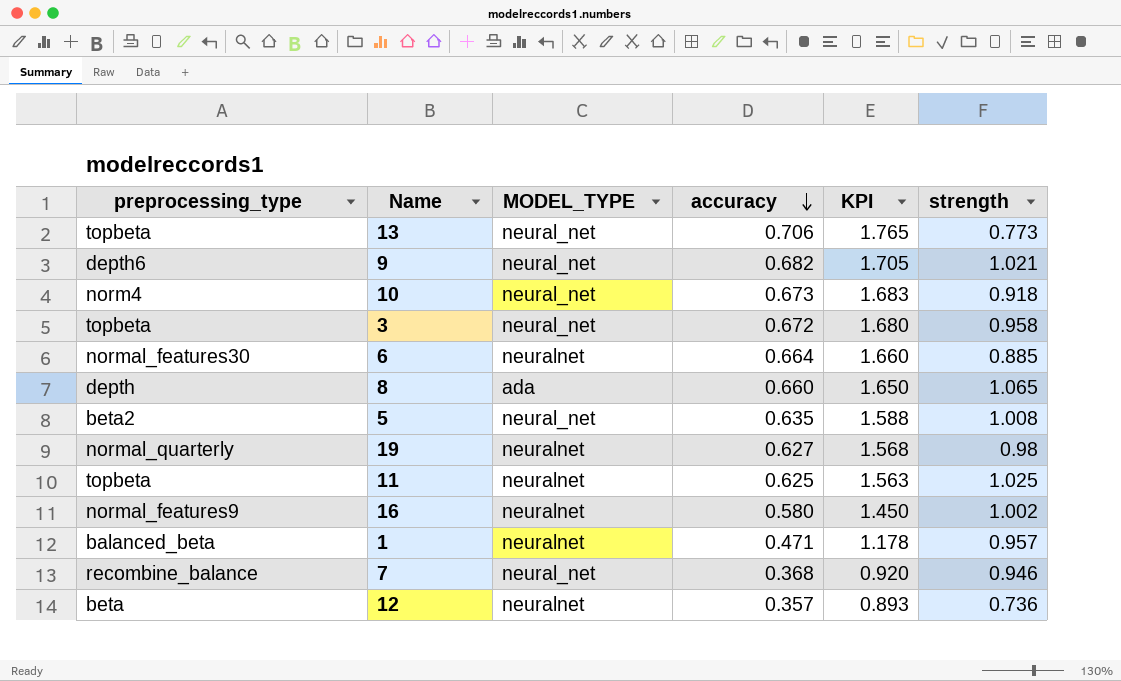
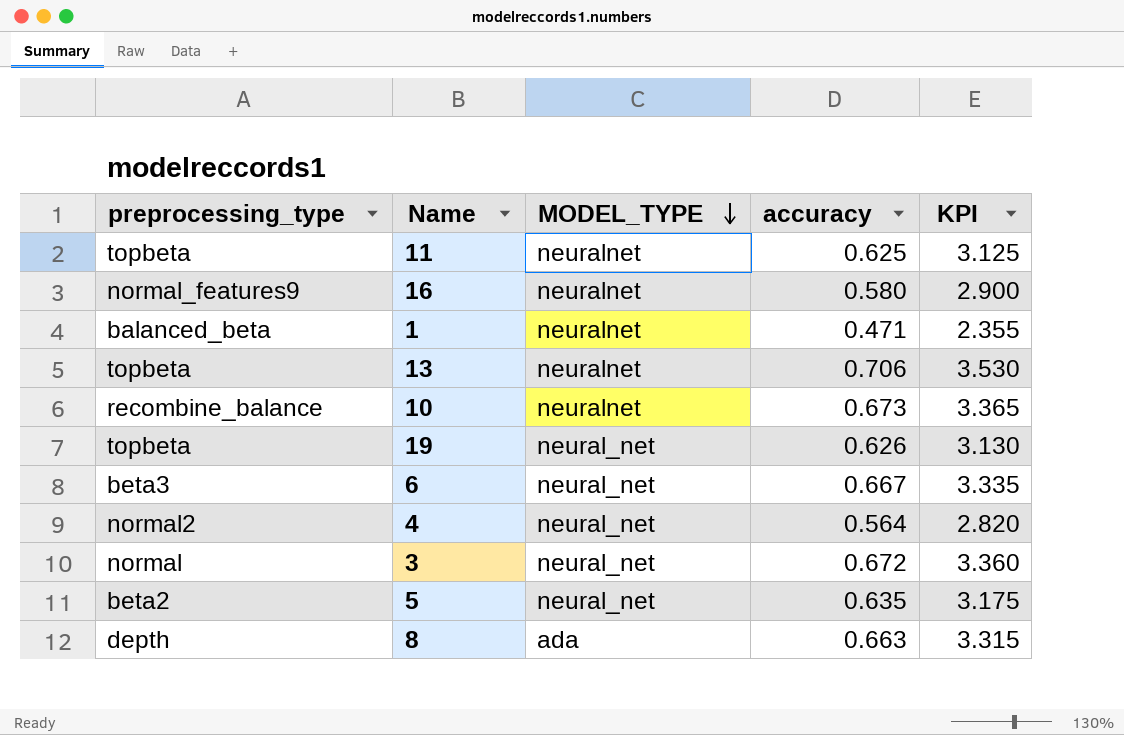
row order: accuracy descending -> MODEL_TYPE descending
column strength | position: 6 -> none
column KPI | formula: [accuracy] * 2.5 -> [accuracy] * 5
row 9: depth6 | neural_net | 0.682 | 1.705 | 1.021 -> none
row 7: recombine_balance | neural_net | 0.368 | 0.920 | 0.946 -> none
row 12: beta | neuralnet | 0.357 | 0.893 | 0.736 -> none
13 | MODEL_TYPE: neural_net -> neuralnet
10 | preprocessing_type: norm4 -> recombine_balance
10 | MODEL_TYPE: neural_net -> neuralnet
19 | preprocessing_type: normal_quarterly -> topbeta
19 | MODEL_TYPE: neuralnet -> neural_net
19 | accuracy: 0.627 -> 0.626
6 | preprocessing_type: normal_features30 -> beta3
6 | MODEL_TYPE: neuralnet -> neural_net
6 | accuracy: 0.664 -> 0.667
row 4: none -> normal2 | neural_net | 0.564 | 2.820
3 | preprocessing_type: topbeta -> normal
8 | accuracy: 0.660 -> 0.663

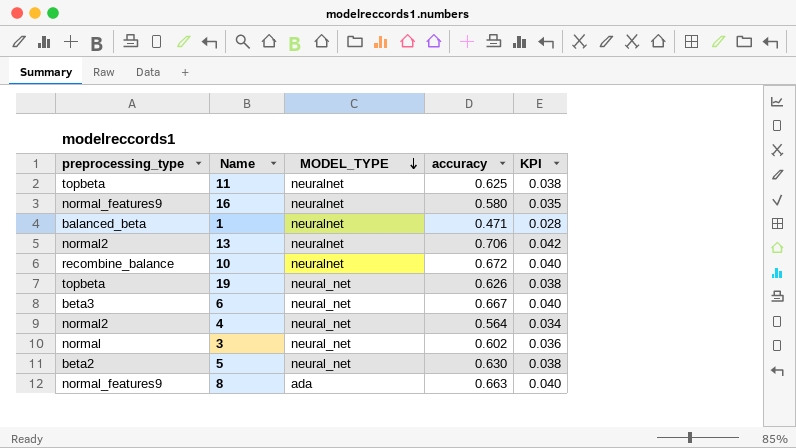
column KPI | formula: [accuracy] * 5 -> [accuracy] * 0.06
13 | preprocessing_type: topbeta -> normal2
10 | accuracy: 0.673 -> 0.672
3 | accuracy: 0.672 -> 0.602
5 | accuracy: 0.635 -> 0.630
8 | preprocessing_type: depth -> normal_features9

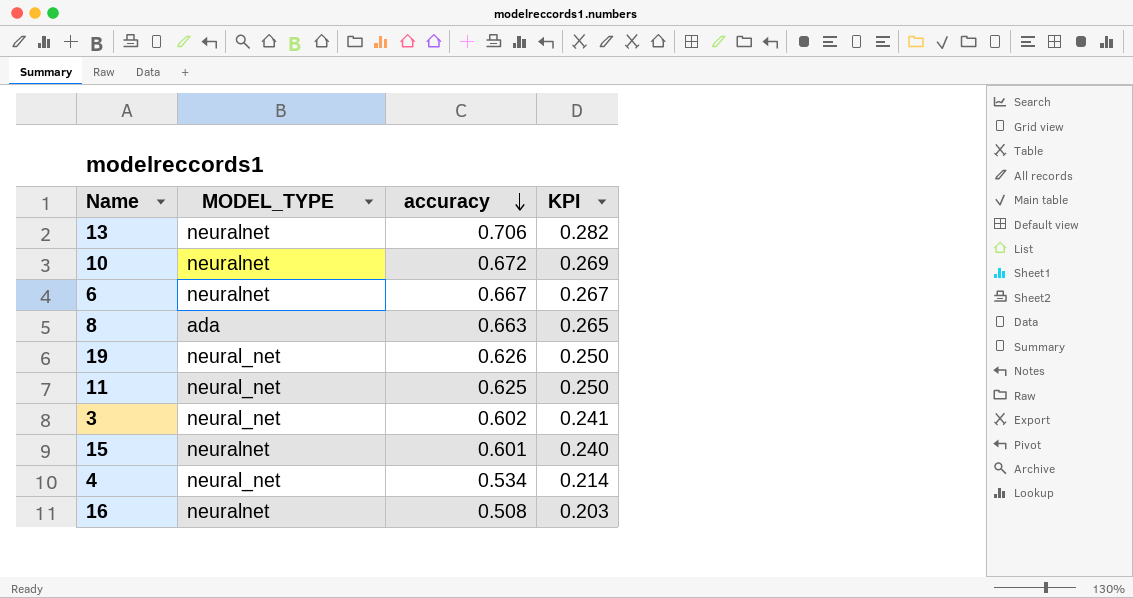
row order: MODEL_TYPE descending -> accuracy descending
column preprocessing_type | position: 1 -> none
column KPI | formula: [accuracy] * 0.06 -> [accuracy] * 0.4
row 1: balanced_beta | neuralnet | 0.471 | 0.028 -> none
row 5: beta2 | neural_net | 0.630 | 0.038 -> none
6 | MODEL_TYPE: neural_net -> neuralnet
11 | MODEL_TYPE: neuralnet -> neural_net
row 15: none -> neuralnet | 0.601 | 0.240
4 | accuracy: 0.564 -> 0.534
16 | accuracy: 0.580 -> 0.508

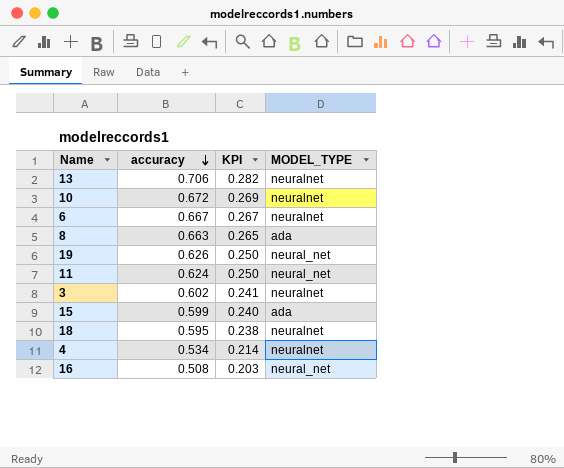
column MODEL_TYPE | position: 2 -> 4
11 | accuracy: 0.625 -> 0.624
3 | MODEL_TYPE: neural_net -> neuralnet
15 | accuracy: 0.601 -> 0.599
15 | MODEL_TYPE: neuralnet -> ada
row 18: none -> 0.595 | 0.238 | neuralnet
4 | MODEL_TYPE: neural_net -> neuralnet
16 | MODEL_TYPE: neuralnet -> neural_net

